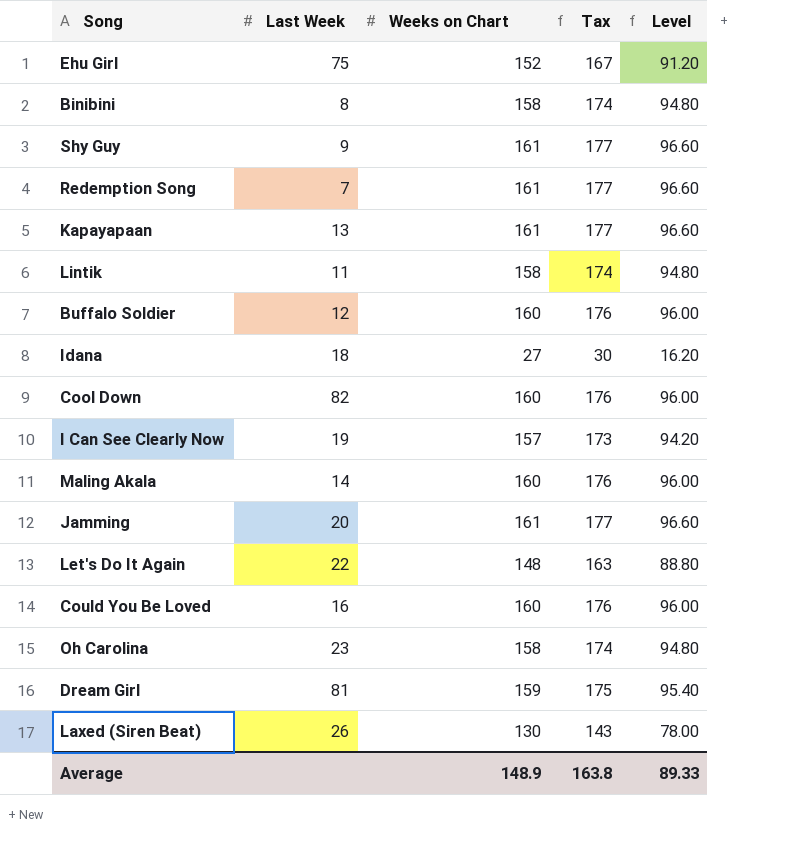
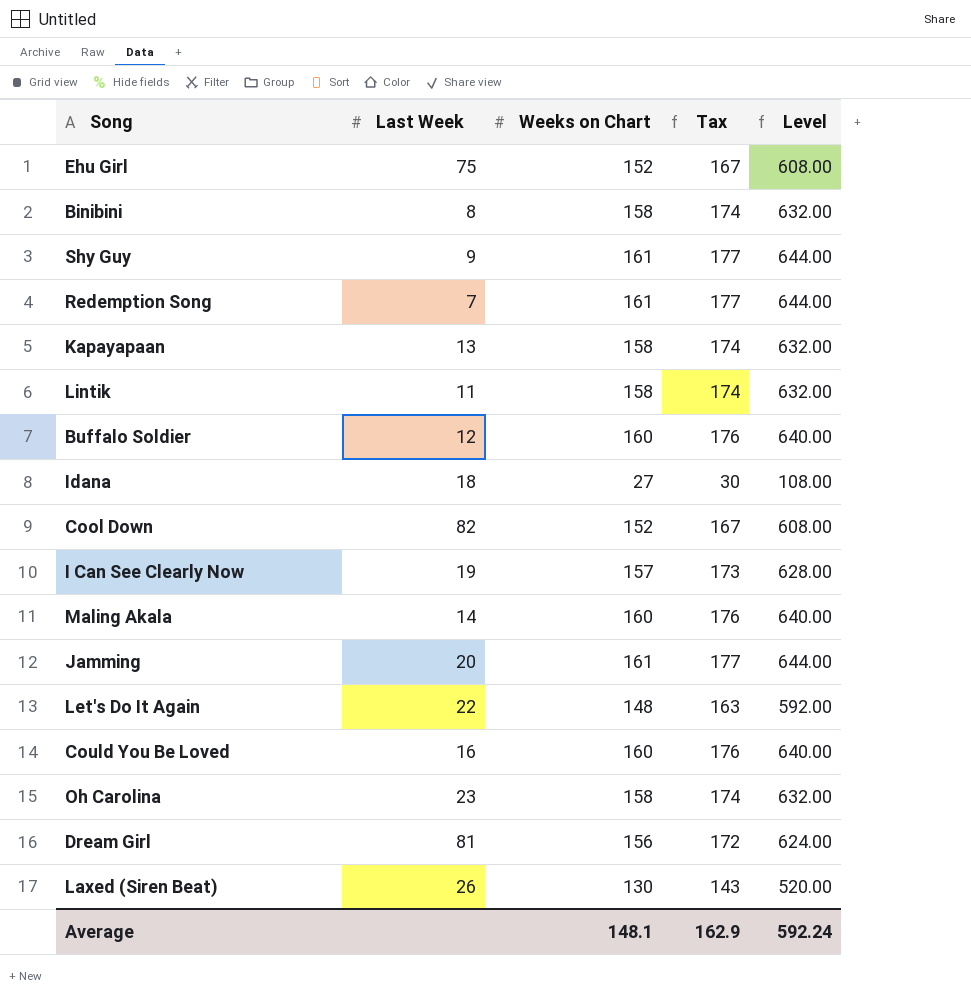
column Level | formula: [Weeks on Chart] * 0.6 -> [Weeks on Chart] * 4
Kapayapaan | Weeks on Chart: 161 -> 158
Kapayapaan | Tax: 177 -> 174
Cool Down | Weeks on Chart: 160 -> 152
Cool Down | Tax: 176 -> 167
Dream Girl | Weeks on Chart: 159 -> 156
Dream Girl | Tax: 175 -> 172
Average | Weeks on Chart: 148.9 -> 148.1
Average | Tax: 163.8 -> 162.9
Average | Level: 89.33 -> 592.24

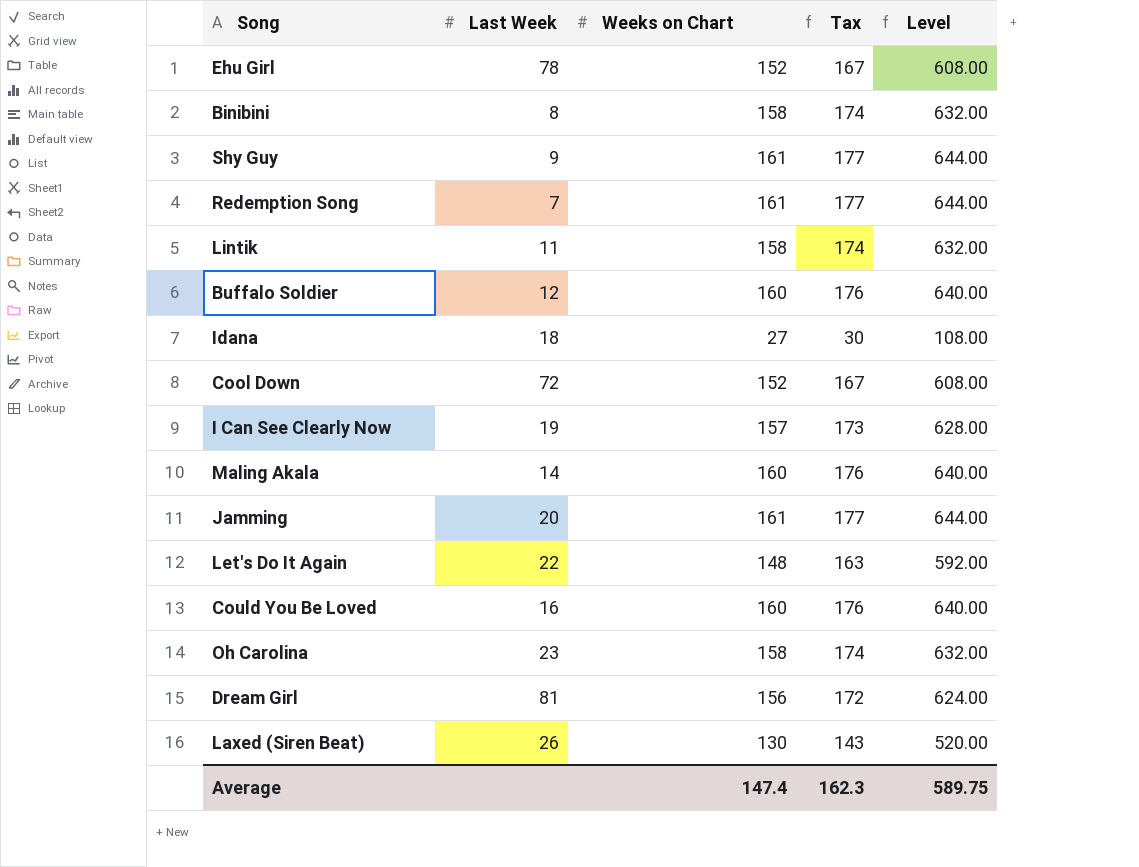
row Kapayapaan: 13 | 158 | 174 | 632.00 -> none
Ehu Girl | Last Week: 75 -> 78
Cool Down | Last Week: 82 -> 72
Average | Weeks on Chart: 148.1 -> 147.4
Average | Tax: 162.9 -> 162.3
Average | Level: 592.24 -> 589.75

